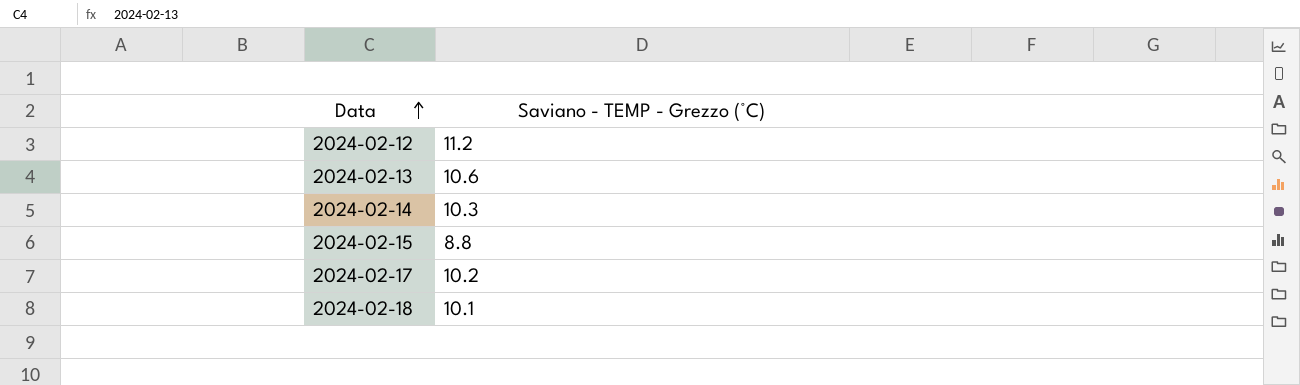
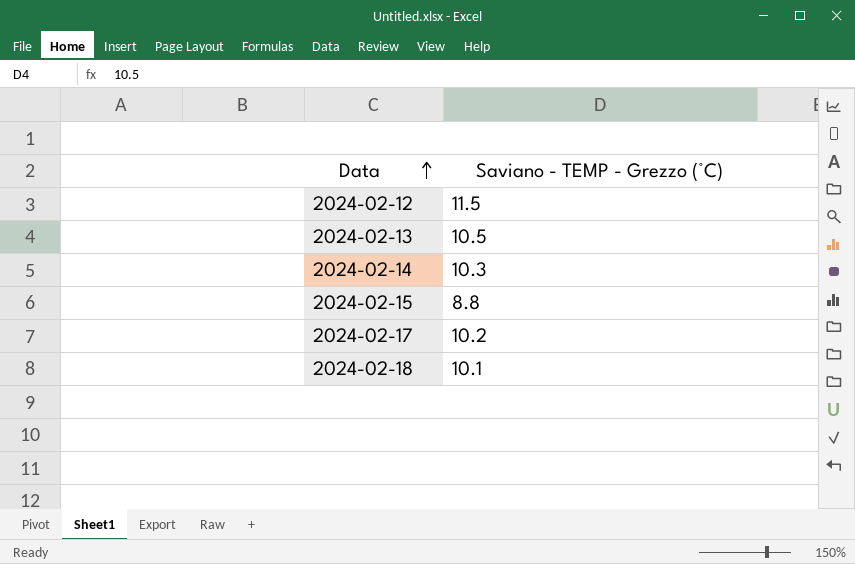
2024-02-12 | Saviano - TEMP - Grezzo (°C): 11.2 -> 11.5
2024-02-13 | Saviano - TEMP - Grezzo (°C): 10.6 -> 10.5

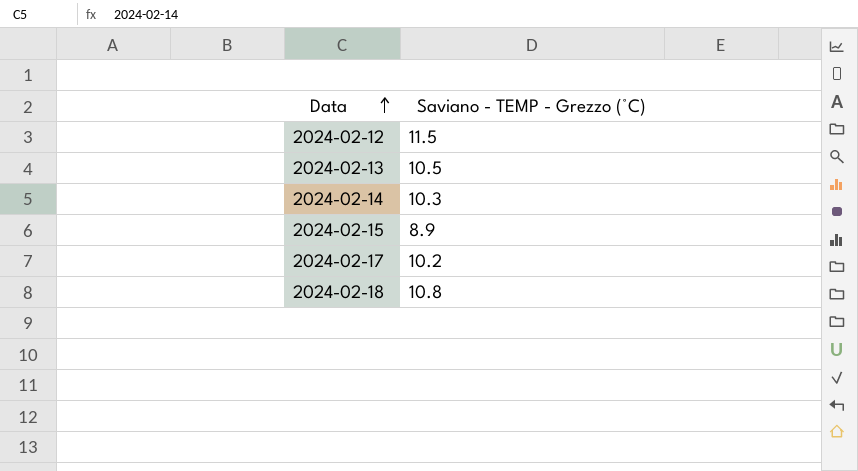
2024-02-15 | Saviano - TEMP - Grezzo (°C): 8.8 -> 8.9
2024-02-18 | Saviano - TEMP - Grezzo (°C): 10.1 -> 10.8

